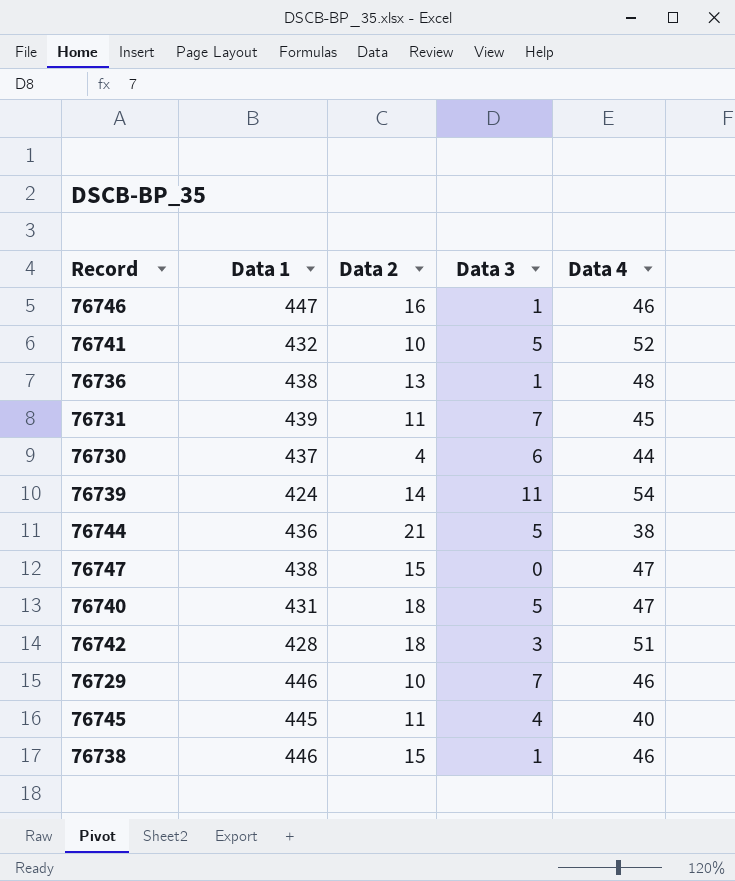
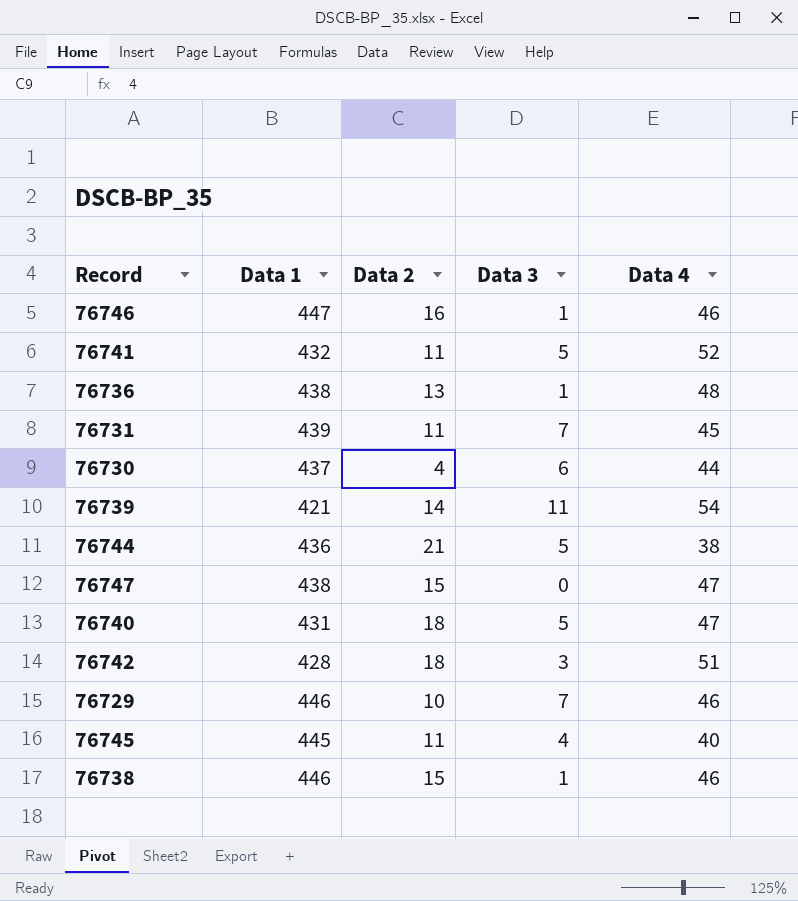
76741 | Data 2: 10 -> 11
76739 | Data 1: 424 -> 421

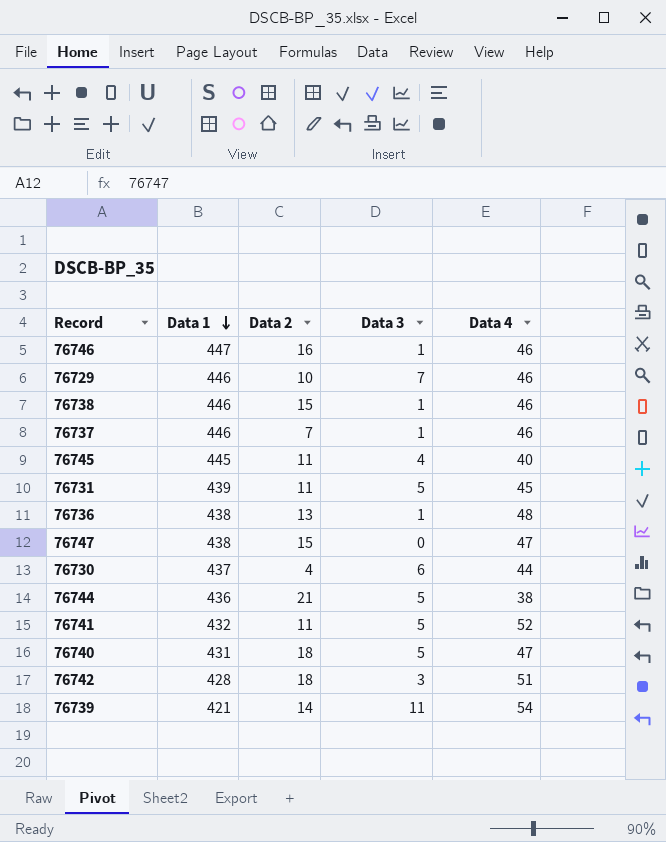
row order: none -> Data 1 descending
row 76737: none -> 446 | 7 | 1 | 46
76731 | Data 3: 7 -> 5

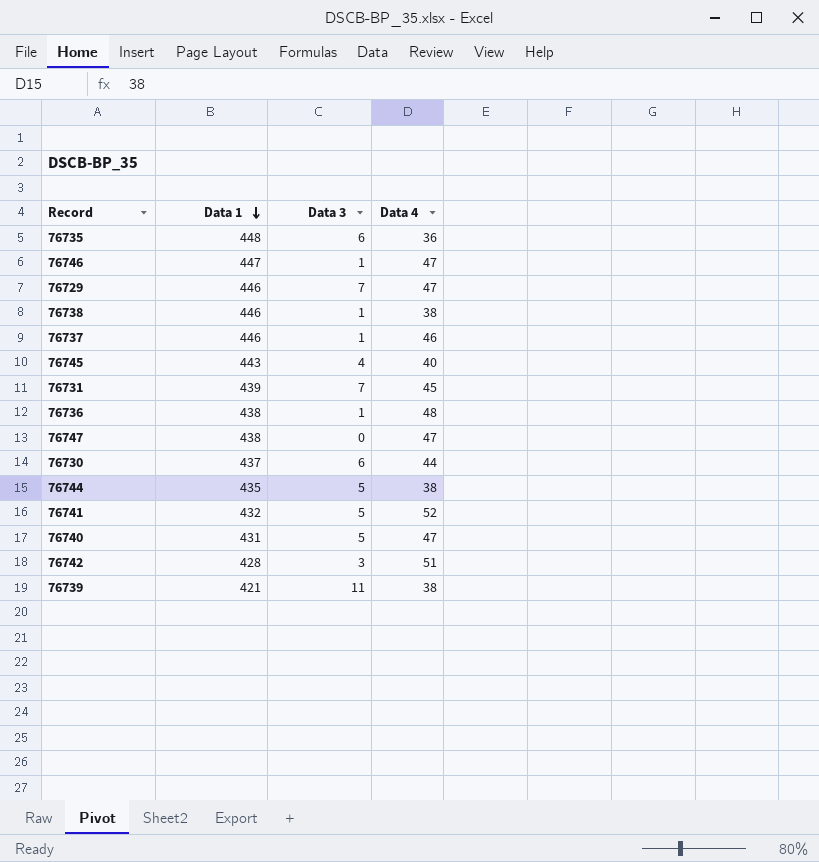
column Data 2 | position: 3 -> none
row 76735: none -> 448 | 6 | 36
76746 | Data 4: 46 -> 47
76729 | Data 4: 46 -> 47
76738 | Data 4: 46 -> 38
76745 | Data 1: 445 -> 443
76731 | Data 3: 5 -> 7
76744 | Data 1: 436 -> 435
76739 | Data 4: 54 -> 38

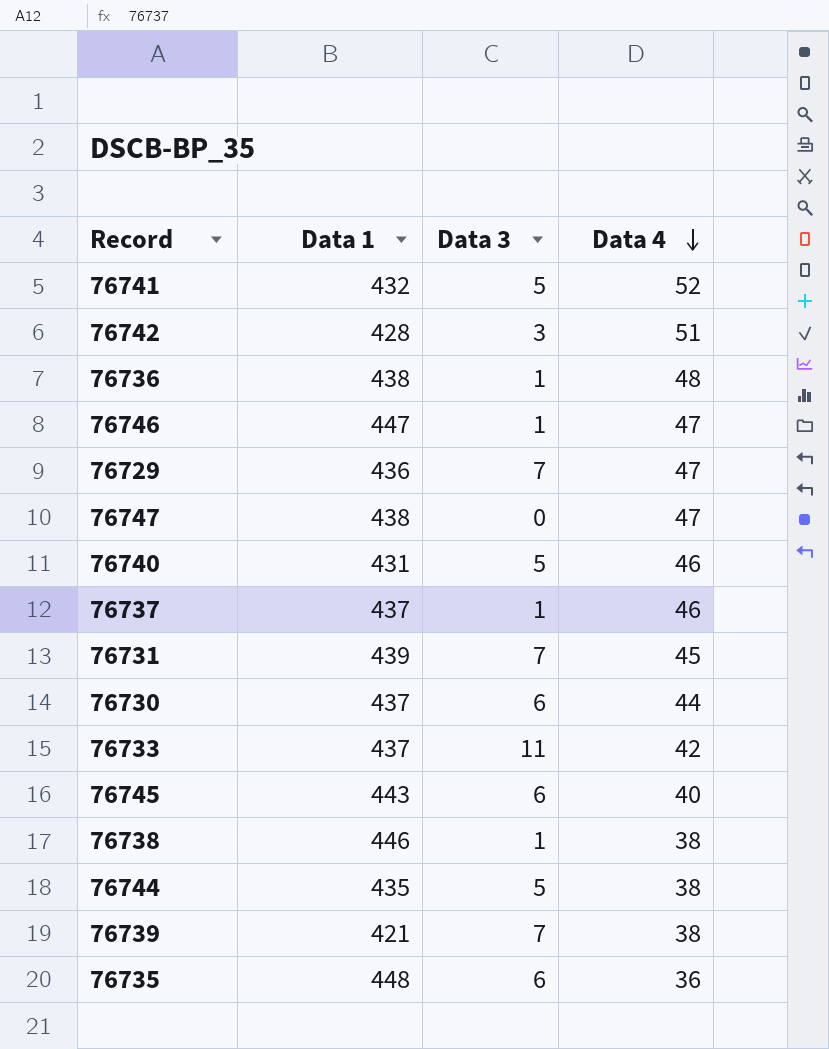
row order: Data 1 descending -> Data 4 descending
76729 | Data 1: 446 -> 436
76740 | Data 4: 47 -> 46
76737 | Data 1: 446 -> 437
row 76733: none -> 437 | 11 | 42
76745 | Data 3: 4 -> 6
76739 | Data 3: 11 -> 7

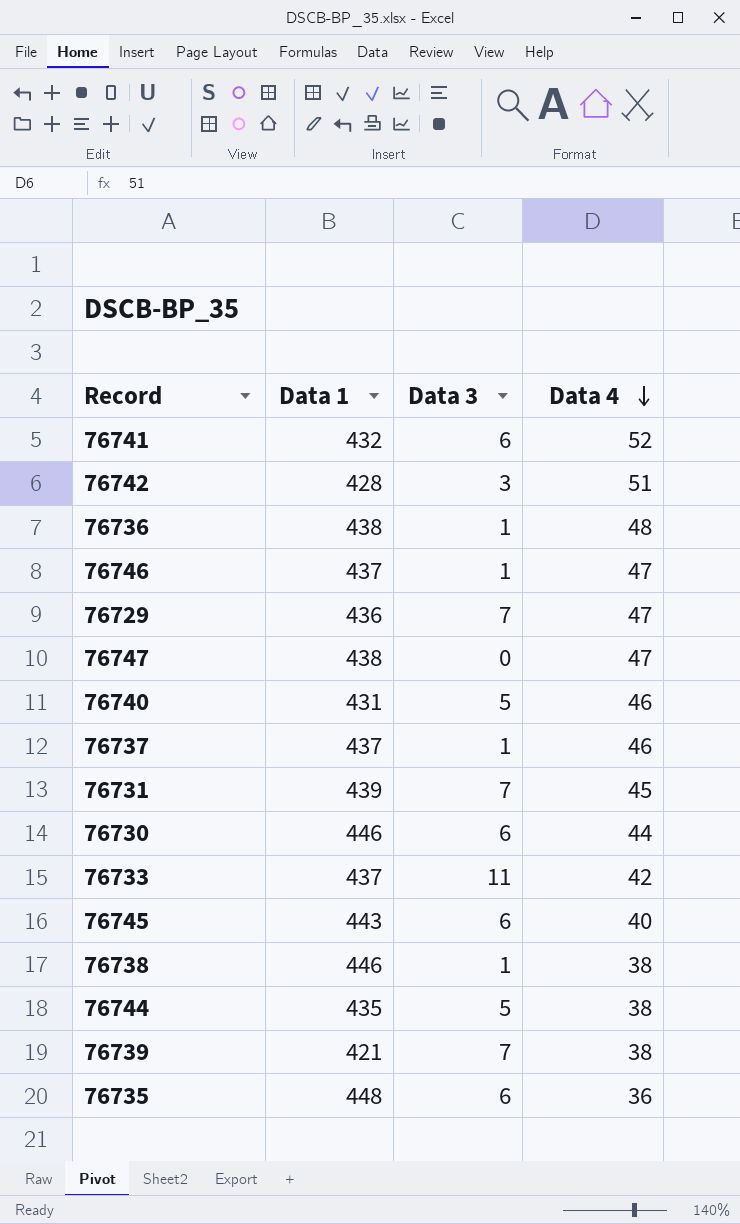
76741 | Data 3: 5 -> 6
76746 | Data 1: 447 -> 437
76730 | Data 1: 437 -> 446

